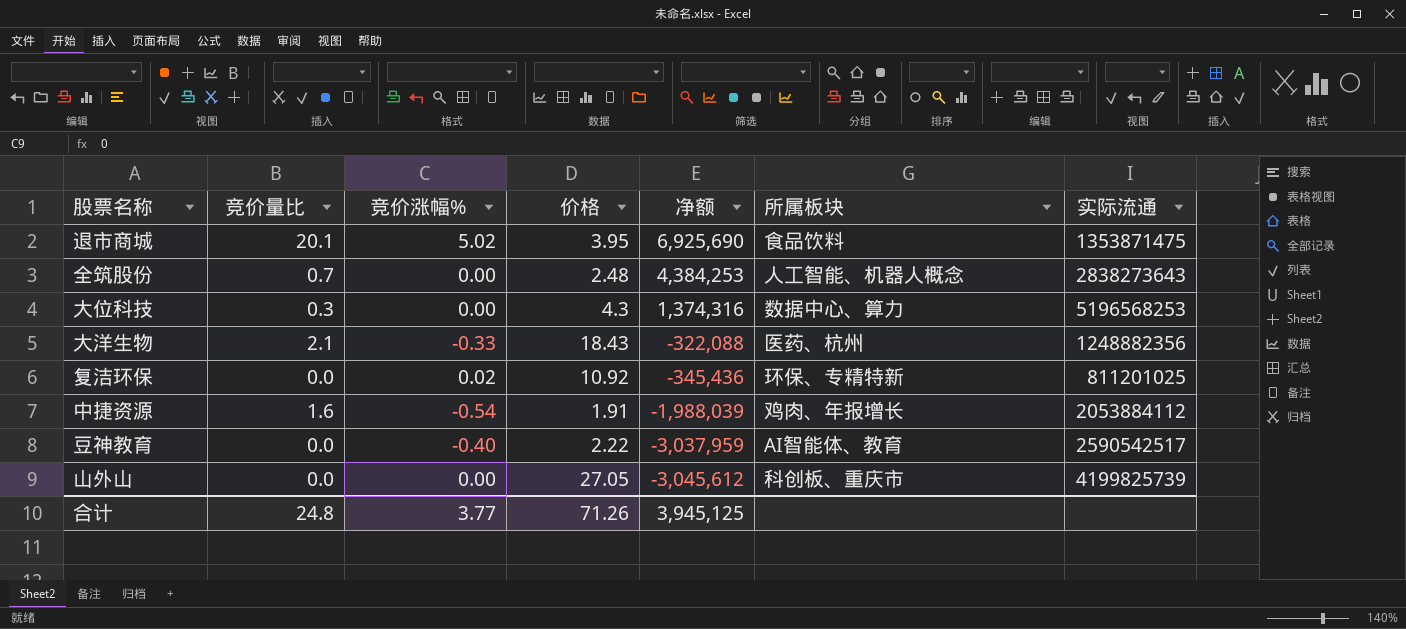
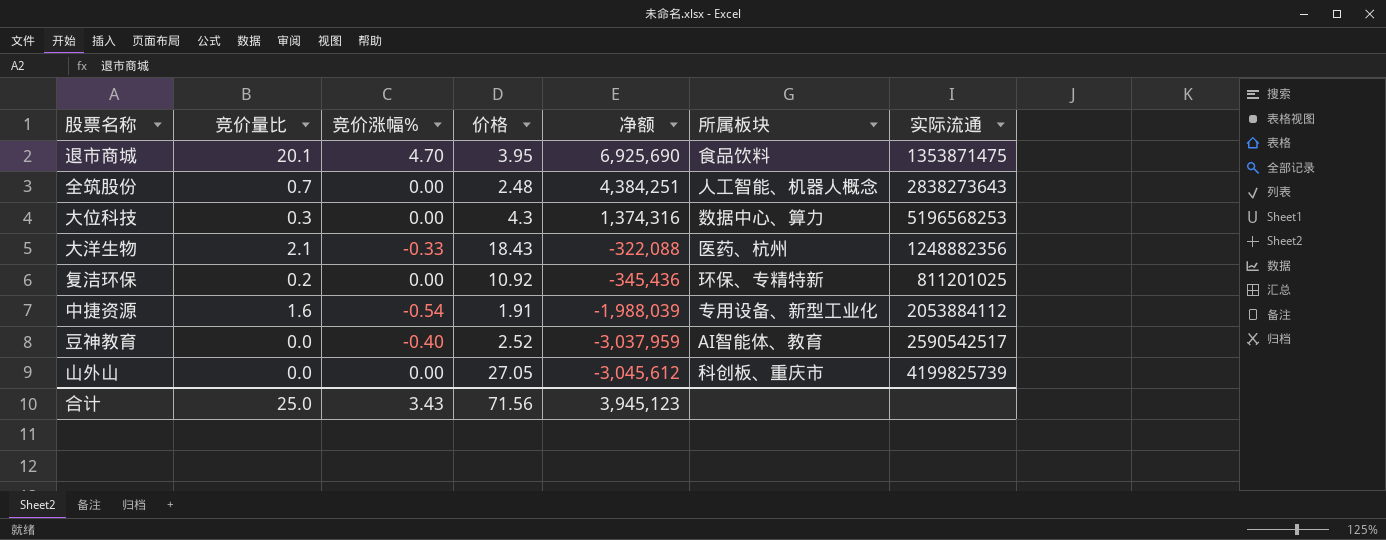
退市商城 | 竞价涨幅%: 5.02 -> 4.70
全筑股份 | 净额: 4,384,253 -> 4,384,251
复洁环保 | 竞价量比: 0.0 -> 0.2
复洁环保 | 竞价涨幅%: 0.02 -> 0.00
中捷资源 | 所属板块: 鸡肉、年报增长 -> 专用设备、新型工业化
豆神教育 | 价格: 2.22 -> 2.52
合计 | 竞价量比: 24.8 -> 25.0
合计 | 竞价涨幅%: 3.77 -> 3.43
合计 | 价格: 71.26 -> 71.56
合计 | 净额: 3,945,125 -> 3,945,123

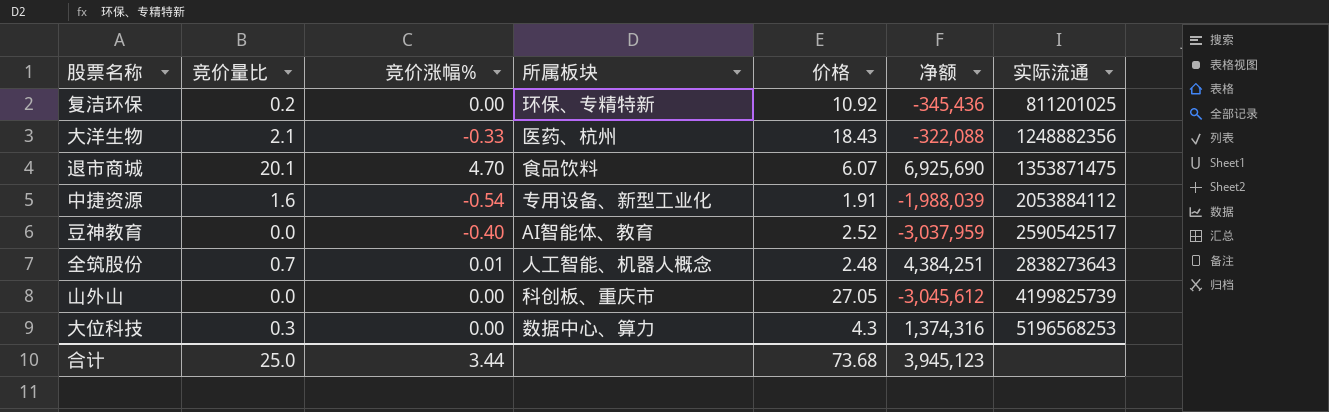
row order: 净额 descending -> 实际流通 ascending
column 所属板块 | position: 6 -> 4
退市商城 | 价格: 3.95 -> 6.07
全筑股份 | 竞价涨幅%: 0.00 -> 0.01
合计 | 竞价涨幅%: 3.43 -> 3.44
合计 | 价格: 71.56 -> 73.68

